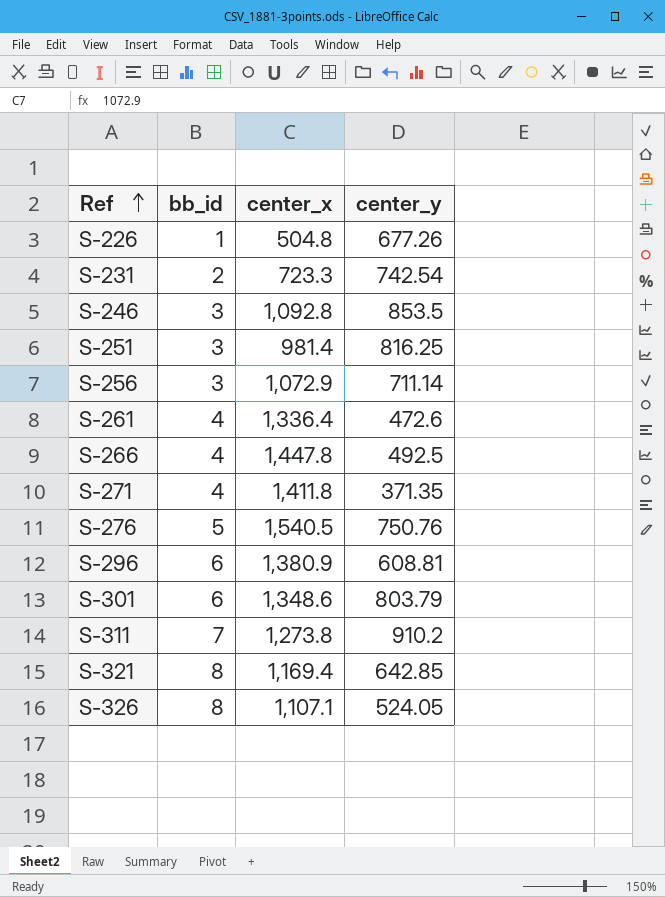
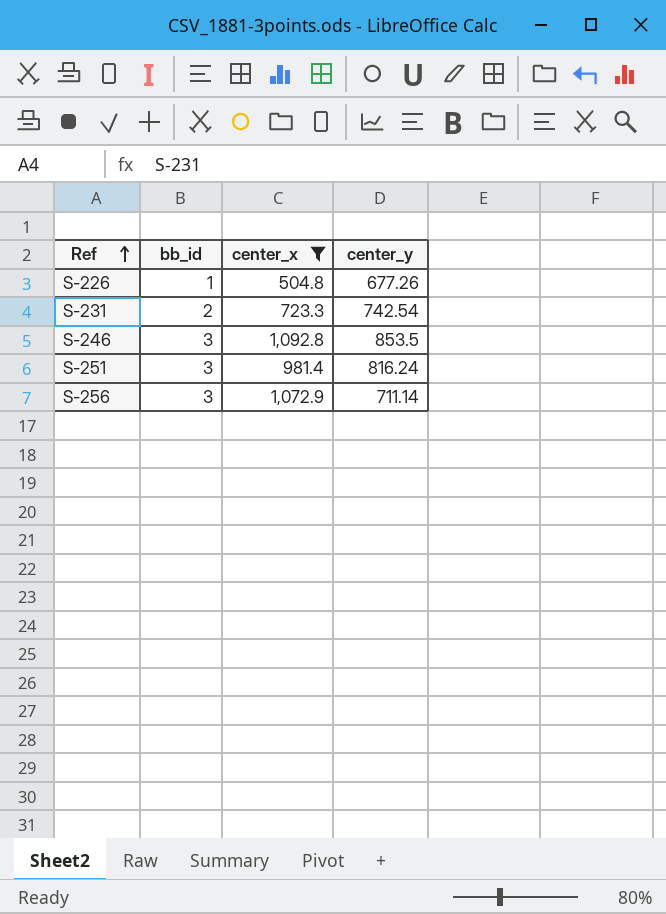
filter: none -> center_x <= 1,092.8
S-251 | center_y: 816.25 -> 816.24

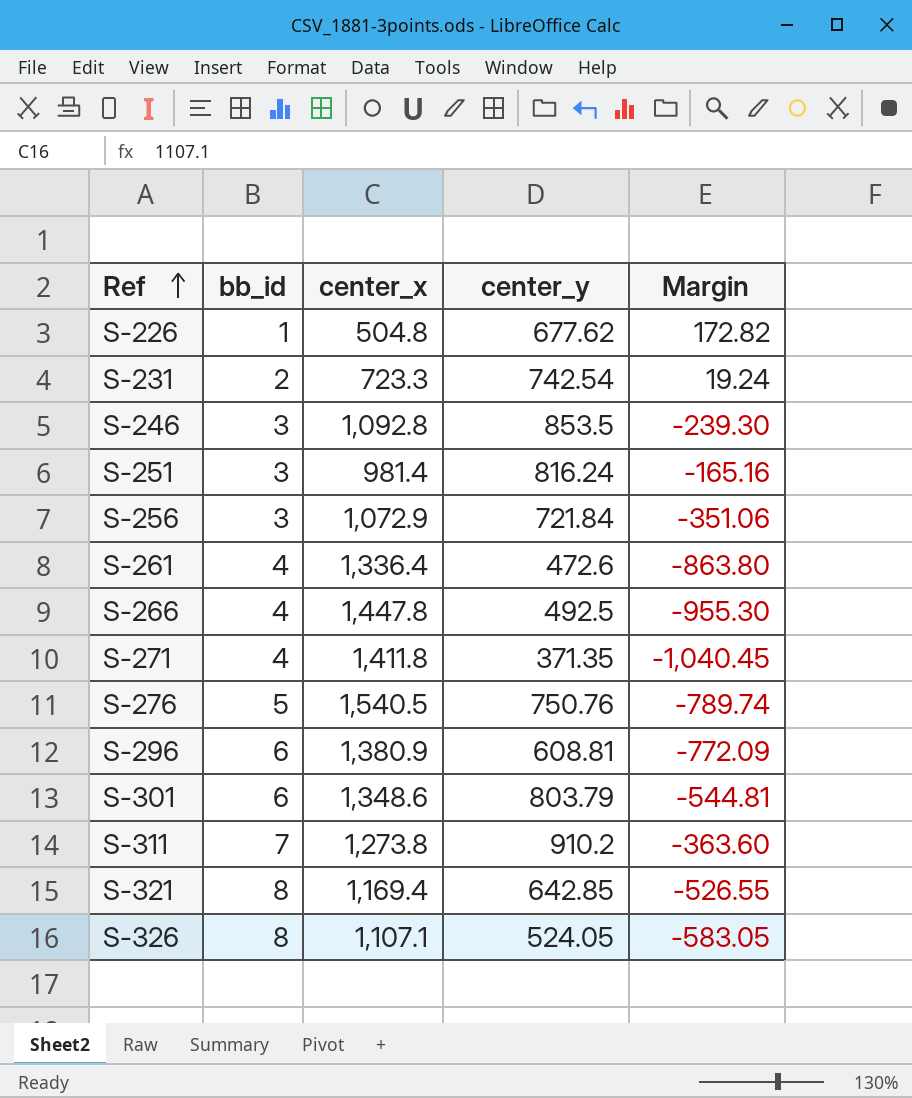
filter: center_x <= 1,092.8 -> none
column Margin | formula: none -> [center_y] - [center_x]
S-226 | center_y: 677.26 -> 677.62
S-256 | center_y: 711.14 -> 721.84

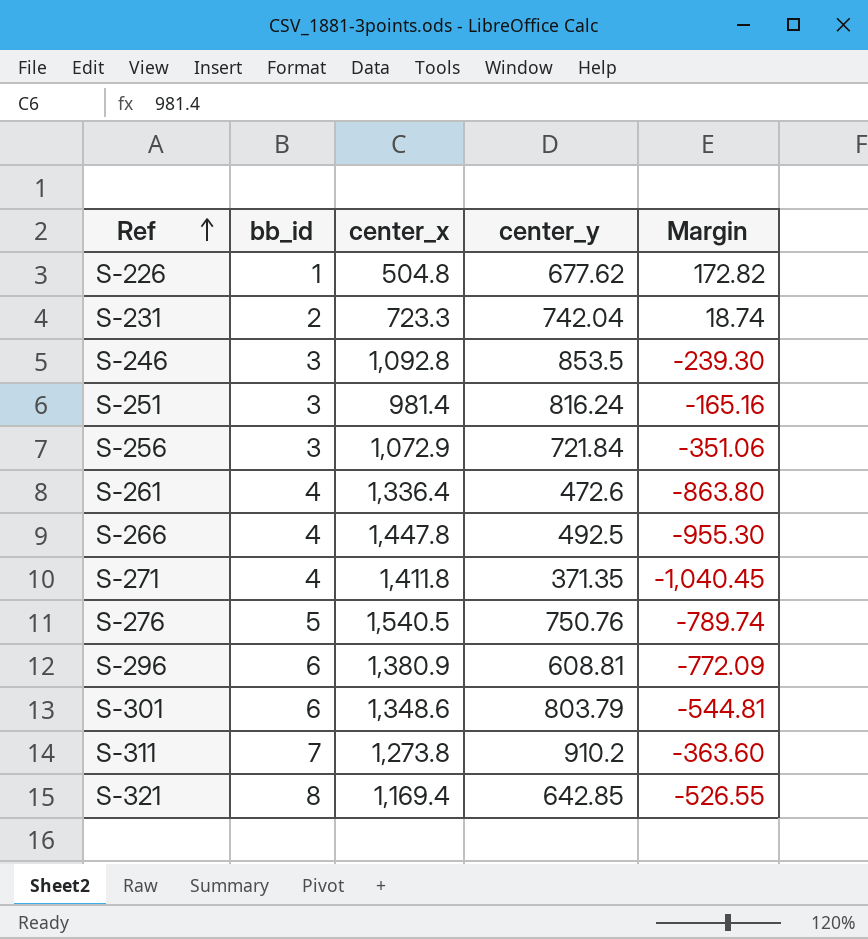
row S-326: 8 | 1,107.1 | 524.05 | -583.05 -> none
S-231 | center_y: 742.54 -> 742.04
S-231 | Margin: 19.24 -> 18.74

